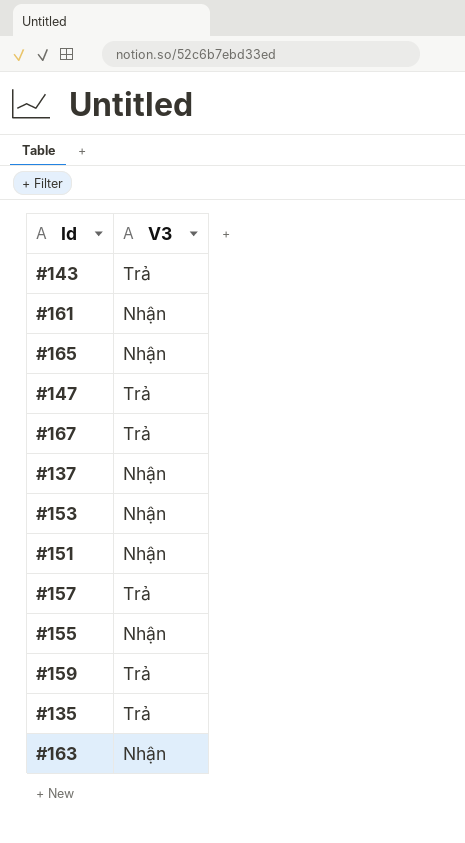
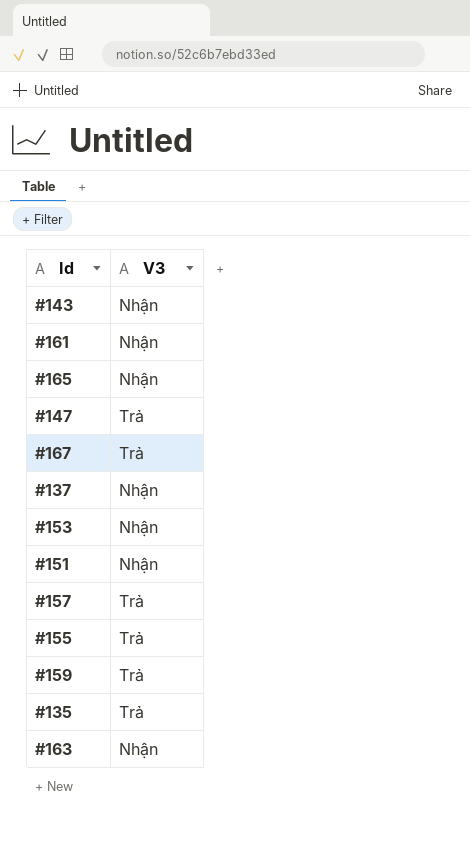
#143 | V3: Trả -> Nhận
#155 | V3: Nhận -> Trả

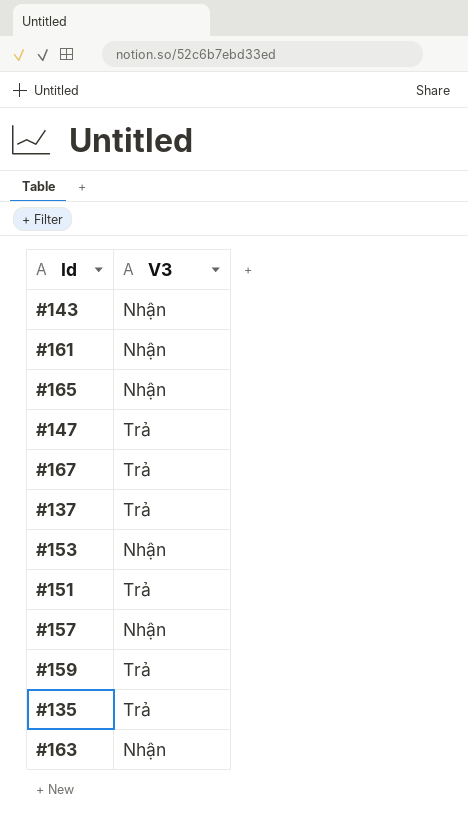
row #155: Trả -> none
#137 | V3: Nhận -> Trả
#151 | V3: Nhận -> Trả
#157 | V3: Trả -> Nhận

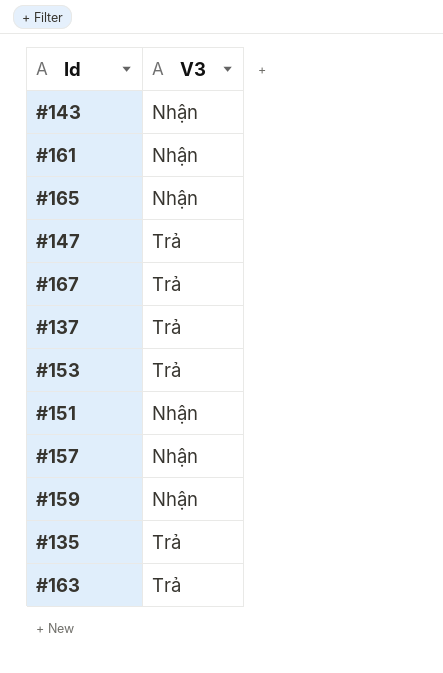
#153 | V3: Nhận -> Trả
#151 | V3: Trả -> Nhận
#159 | V3: Trả -> Nhận
#163 | V3: Nhận -> Trả

